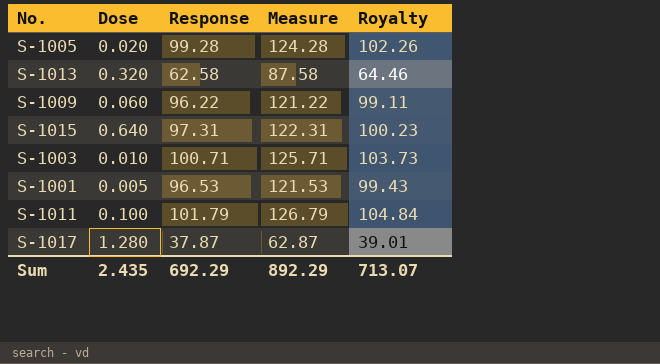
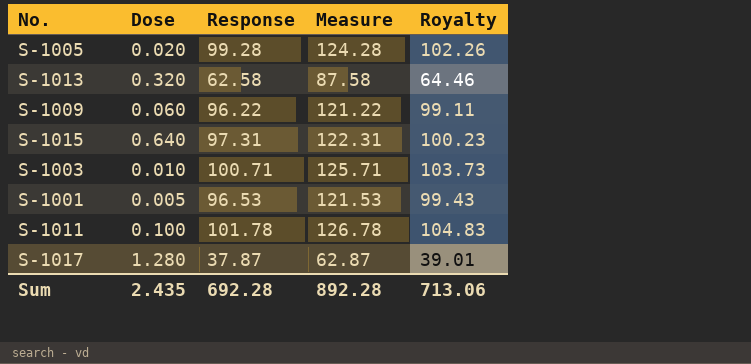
S-1011 | Response: 101.79 -> 101.78
S-1011 | Measure: 126.79 -> 126.78
S-1011 | Royalty: 104.84 -> 104.83
Sum | Response: 692.29 -> 692.28
Sum | Measure: 892.29 -> 892.28
Sum | Royalty: 713.07 -> 713.06

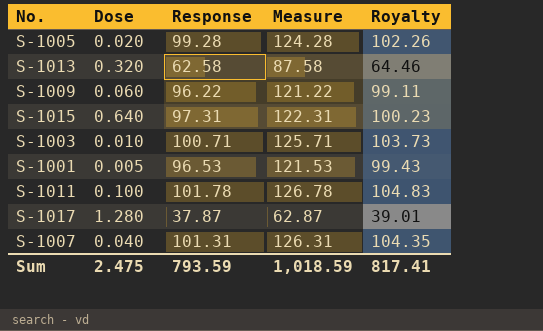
row S-1007: none -> 0.040 | 101.31 | 126.31 | 104.35
Sum | Dose: 2.435 -> 2.475
Sum | Response: 692.28 -> 793.59
Sum | Measure: 892.28 -> 1,018.59
Sum | Royalty: 713.06 -> 817.41

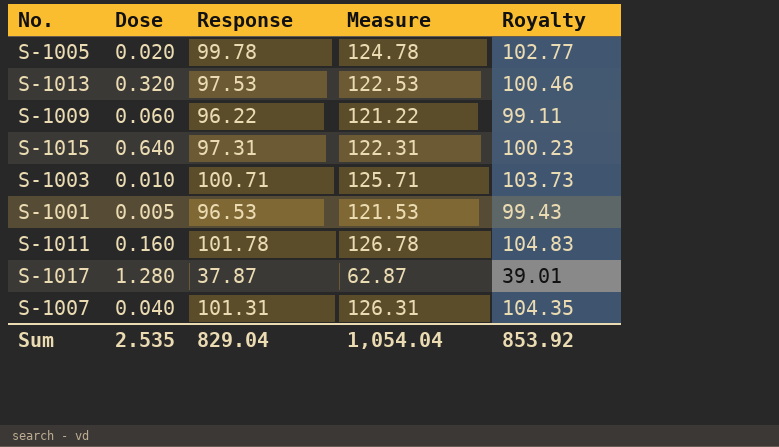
S-1005 | Response: 99.28 -> 99.78
S-1005 | Measure: 124.28 -> 124.78
S-1005 | Royalty: 102.26 -> 102.77
S-1013 | Response: 62.58 -> 97.53
S-1013 | Measure: 87.58 -> 122.53
S-1013 | Royalty: 64.46 -> 100.46
S-1011 | Dose: 0.100 -> 0.160
Sum | Dose: 2.475 -> 2.535
Sum | Response: 793.59 -> 829.04
Sum | Measure: 1,018.59 -> 1,054.04
Sum | Royalty: 817.41 -> 853.92

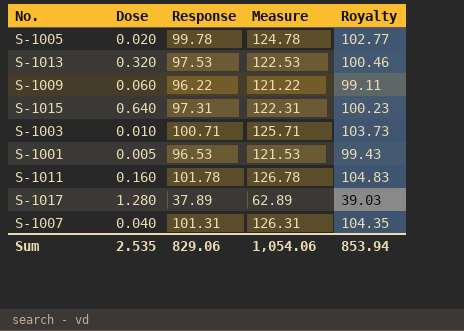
S-1017 | Response: 37.87 -> 37.89
S-1017 | Measure: 62.87 -> 62.89
S-1017 | Royalty: 39.01 -> 39.03
Sum | Response: 829.04 -> 829.06
Sum | Measure: 1,054.04 -> 1,054.06
Sum | Royalty: 853.92 -> 853.94

